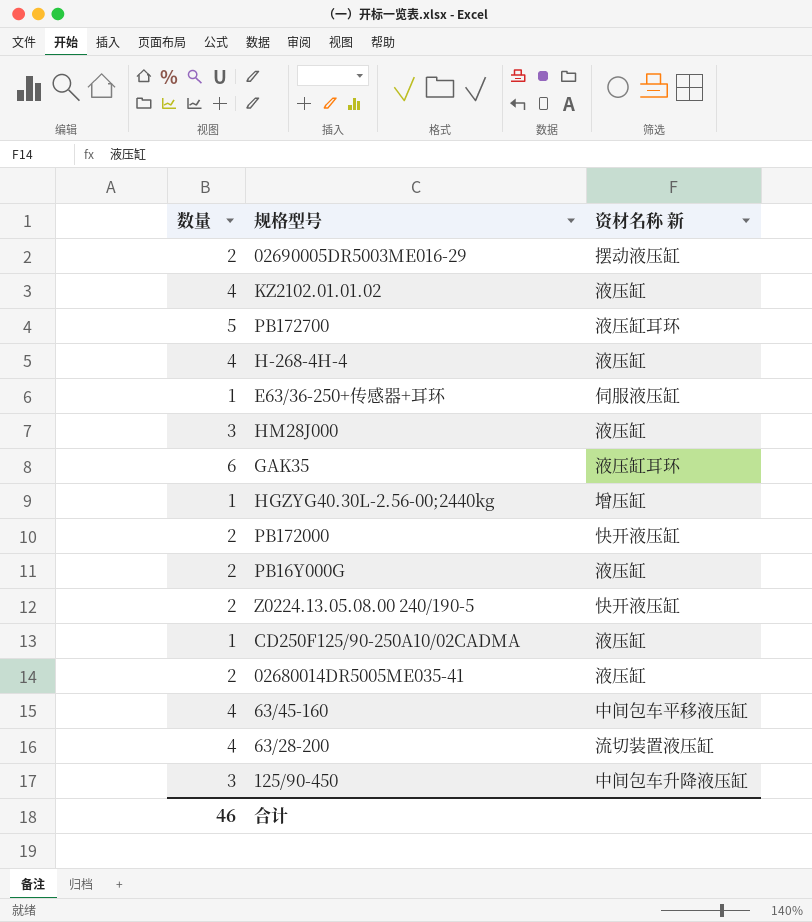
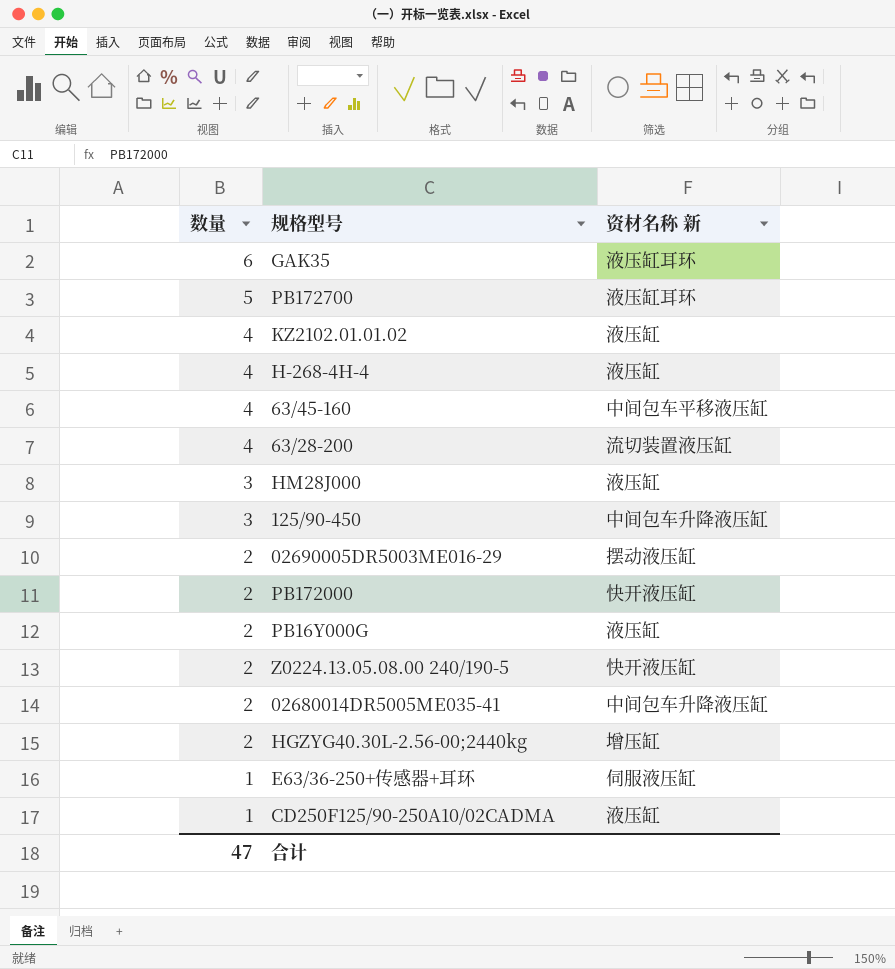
row order: none -> 数量 descending
02680014DR5005ME035-41 | 资材名称 新: 液压缸 -> 中间包车升降液压缸
HGZYG40.30L-2.56-00;2440kg | 数量: 1 -> 2
合计 | 数量: 46 -> 47

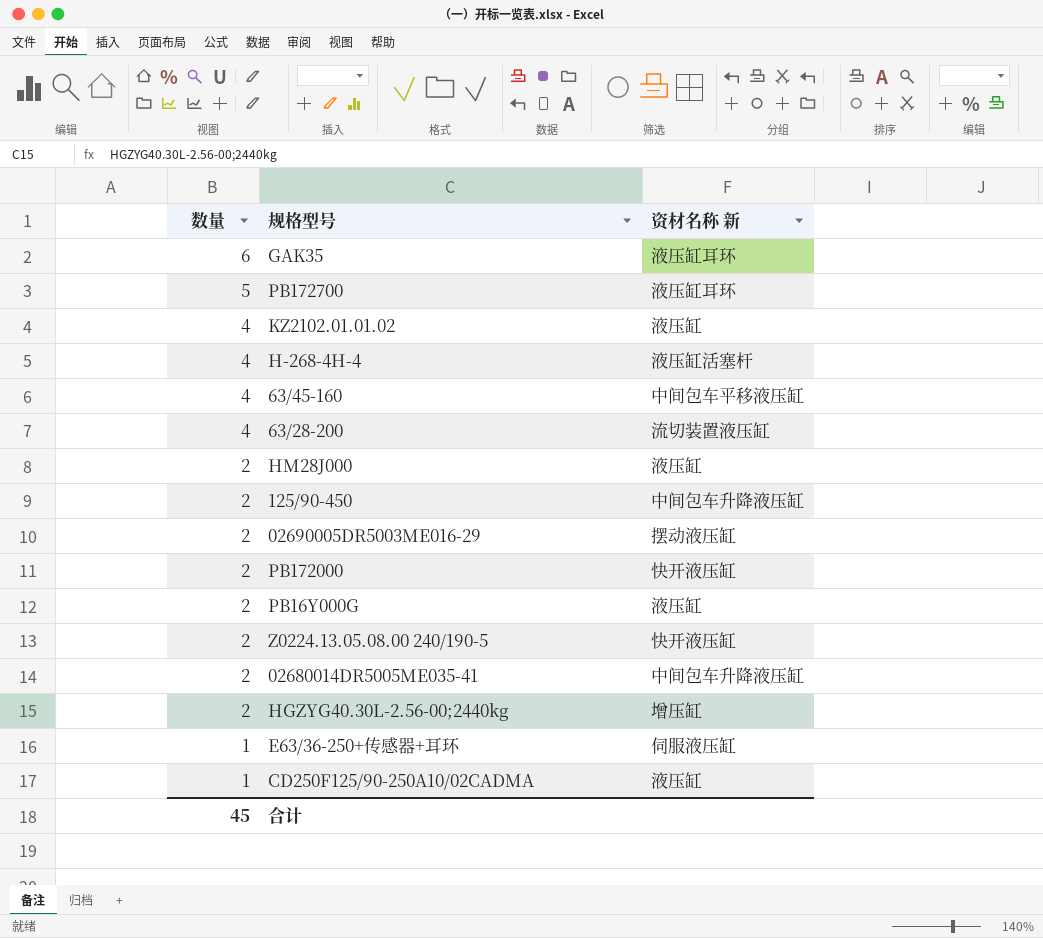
H-268-4H-4 | 资材名称 新: 液压缸 -> 液压缸活塞杆
HM28J000 | 数量: 3 -> 2
125/90-450 | 数量: 3 -> 2
合计 | 数量: 47 -> 45

